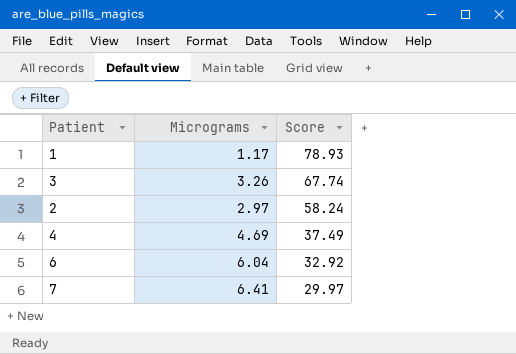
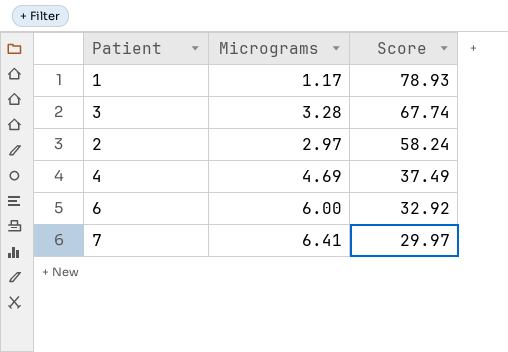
3 | Micrograms: 3.26 -> 3.28
6 | Micrograms: 6.04 -> 6.00

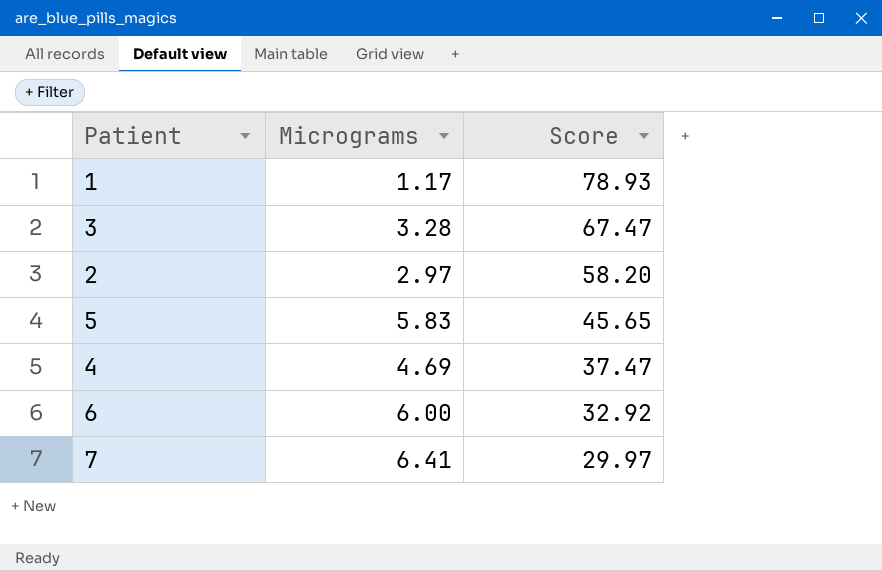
3 | Score: 67.74 -> 67.47
2 | Score: 58.24 -> 58.20
row 5: none -> 5.83 | 45.65
4 | Score: 37.49 -> 37.47

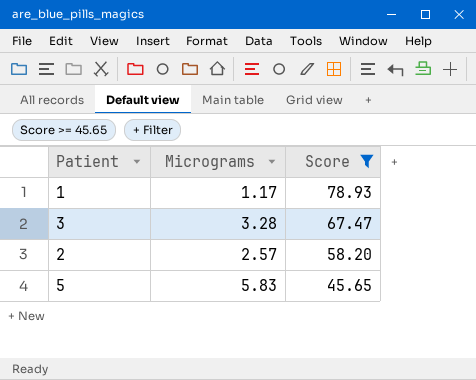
filter: none -> Score >= 45.65
2 | Micrograms: 2.97 -> 2.57

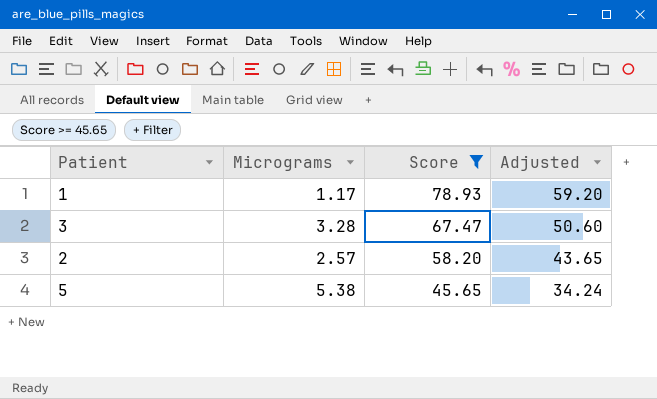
column Adjusted | formula: none -> [Score] * 0.75
5 | Micrograms: 5.83 -> 5.38

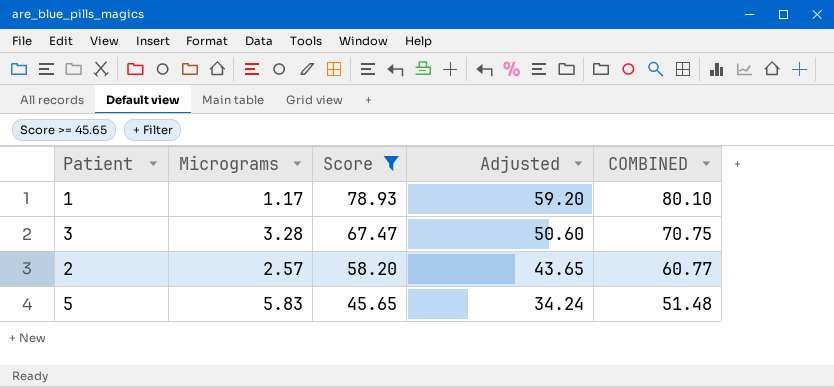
column COMBINED | formula: none -> [Micrograms] + [Score]
5 | Micrograms: 5.38 -> 5.83

